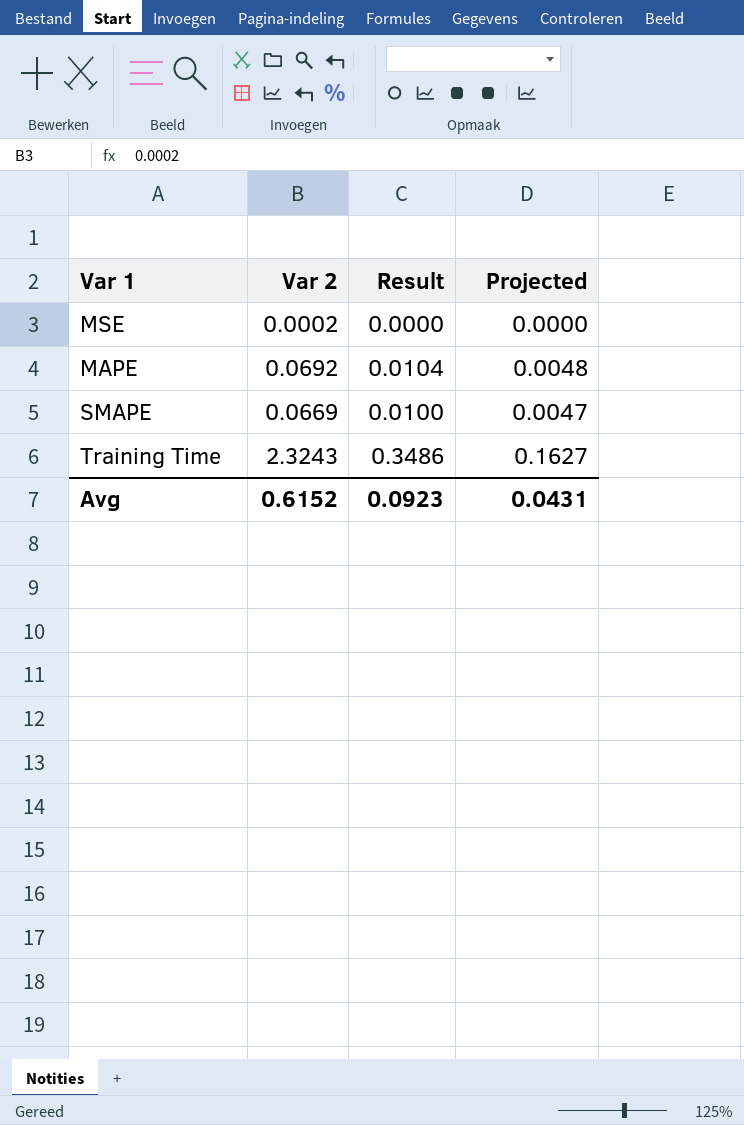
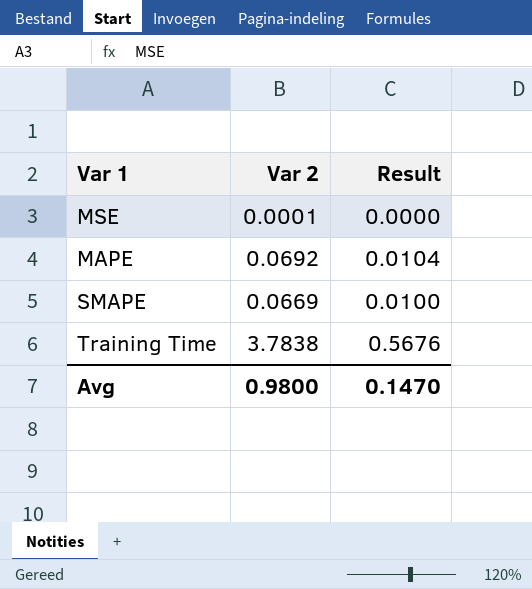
column Projected | formula: [Var 2] * 0.07 -> none
MSE | Var 2: 0.0002 -> 0.0001
Training Time | Var 2: 2.3243 -> 3.7838
Training Time | Result: 0.3486 -> 0.5676
Avg | Var 2: 0.6152 -> 0.9800
Avg | Result: 0.0923 -> 0.1470

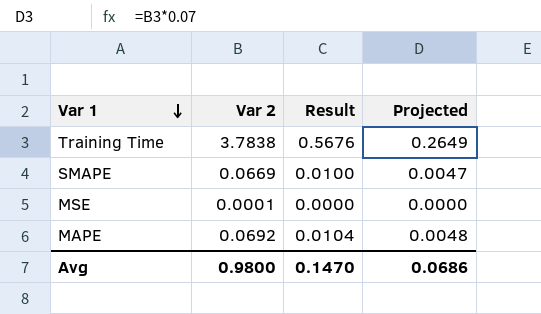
row order: none -> Var 1 descending
column Projected | formula: none -> [Var 2] * 0.07

